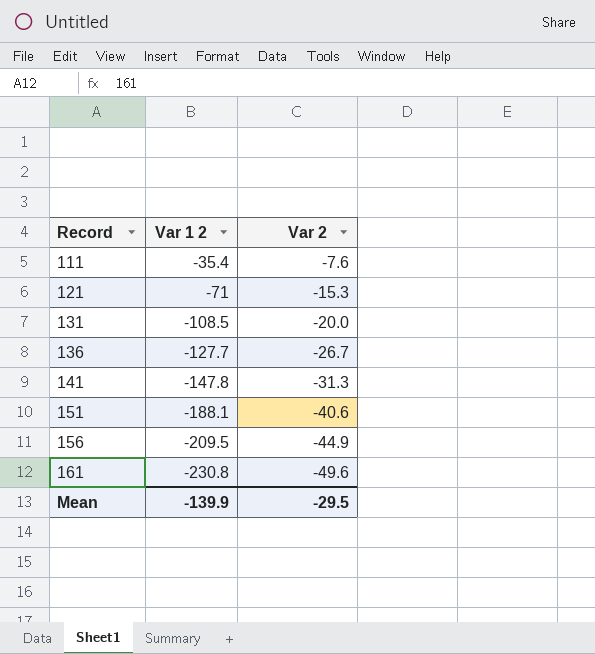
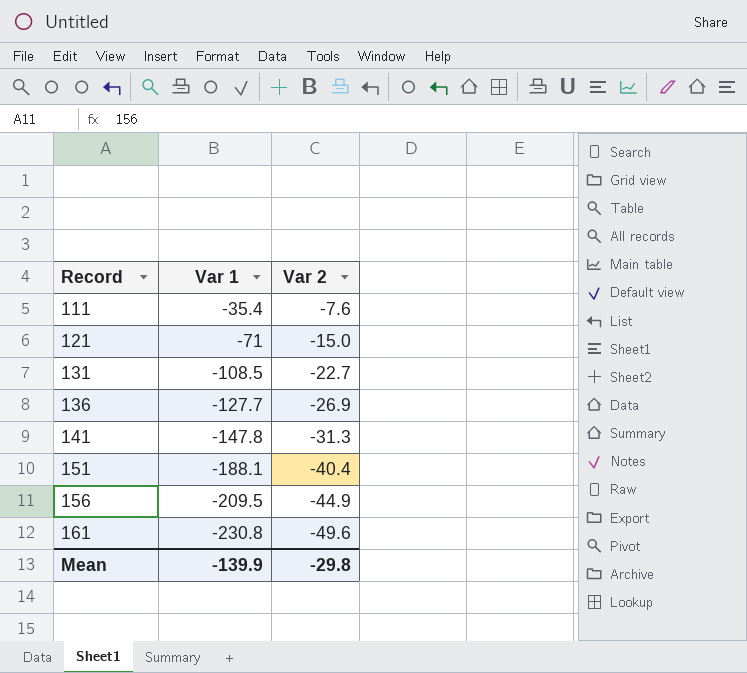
column name: Var 1 2 -> Var 1
121 | Var 2: -15.3 -> -15.0
131 | Var 2: -20.0 -> -22.7
136 | Var 2: -26.7 -> -26.9
151 | Var 2: -40.6 -> -40.4
Mean | Var 2: -29.5 -> -29.8

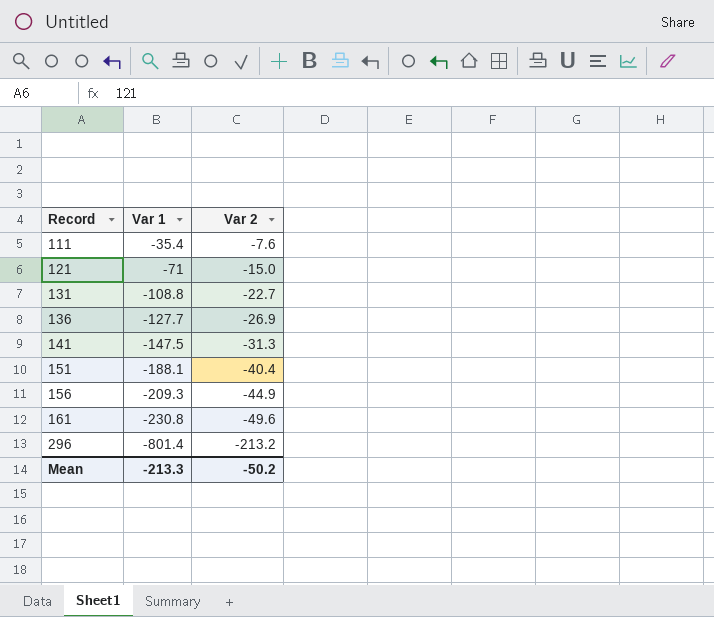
131 | Var 1: -108.5 -> -108.8
141 | Var 1: -147.8 -> -147.5
156 | Var 1: -209.5 -> -209.3
row 296: none -> -801.4 | -213.2
Mean | Var 1: -139.9 -> -213.3
Mean | Var 2: -29.8 -> -50.2

